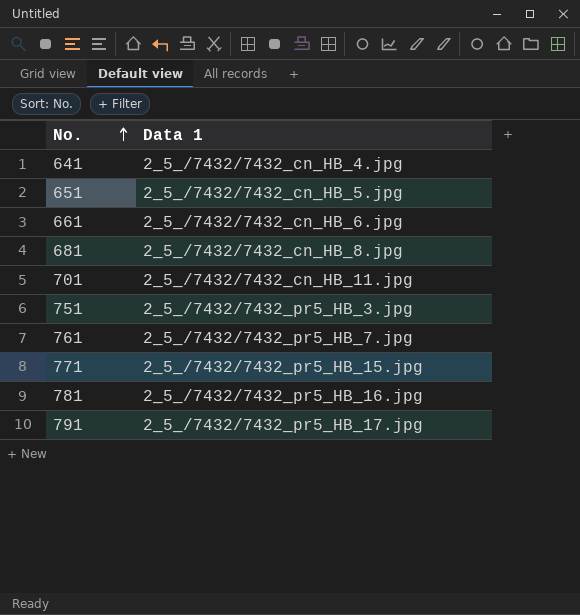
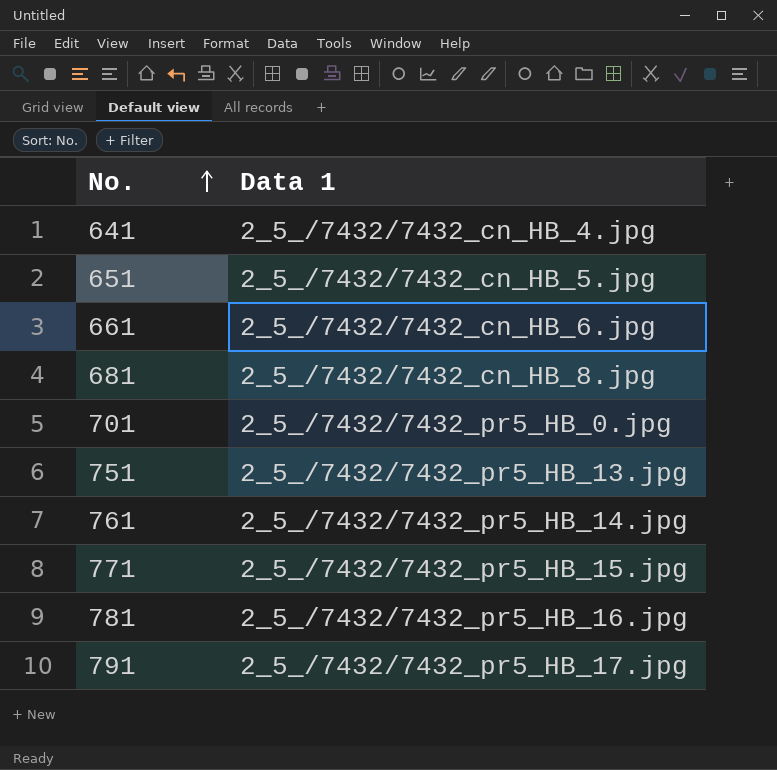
701 | Data 1: 2_5_/7432/7432_cn_HB_11.jpg -> 2_5_/7432/7432_pr5_HB_0.jpg
751 | Data 1: 2_5_/7432/7432_pr5_HB_3.jpg -> 2_5_/7432/7432_pr5_HB_13.jpg
761 | Data 1: 2_5_/7432/7432_pr5_HB_7.jpg -> 2_5_/7432/7432_pr5_HB_14.jpg

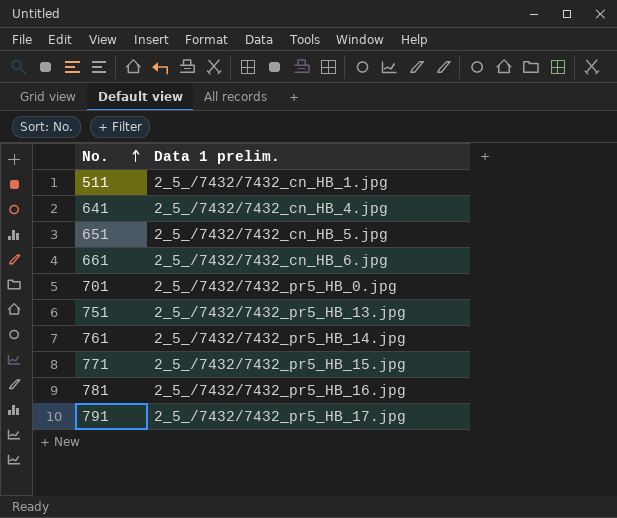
column name: Data 1 -> Data 1 prelim.
row 681: 2_5_/7432/7432_cn_HB_8.jpg -> none
row 511: none -> 2_5_/7432/7432_cn_HB_1.jpg

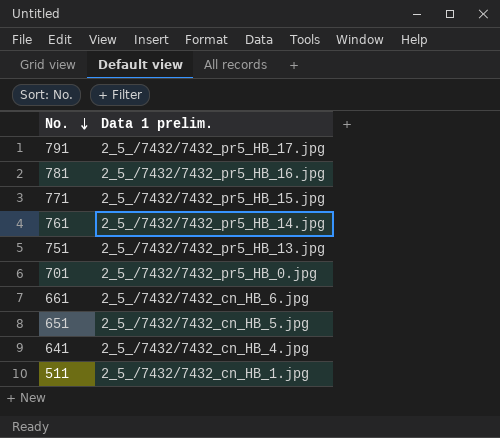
row order: No. ascending -> No. descending

